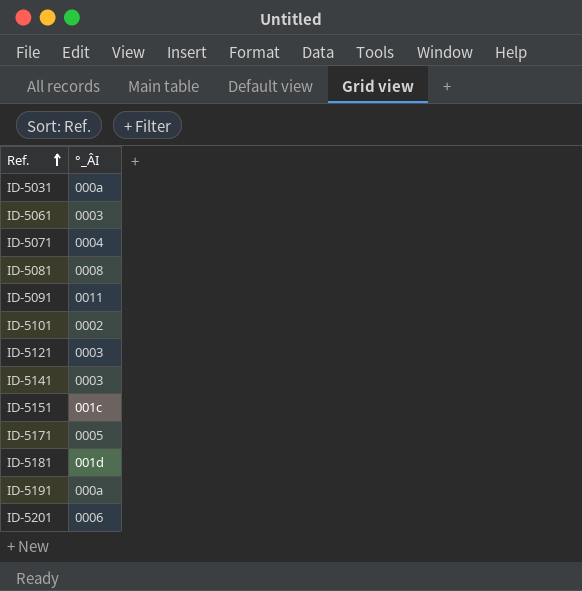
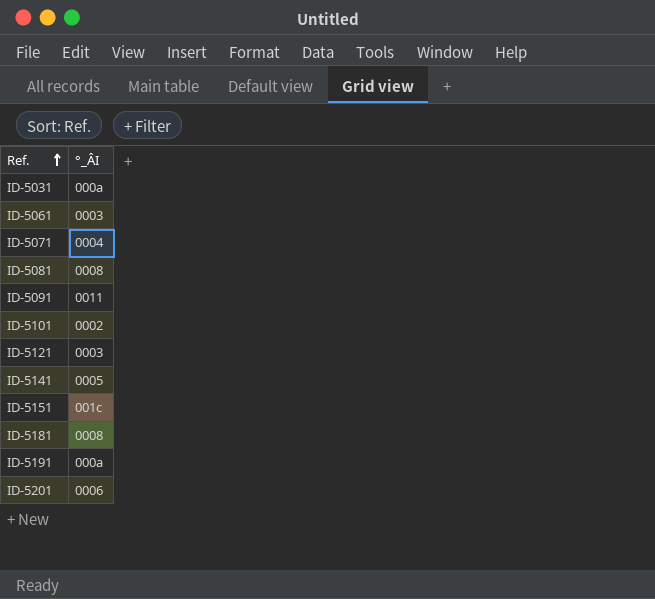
row ID-5171: 0005 -> none
ID-5141 | °_ÂI: 0003 -> 0005
ID-5181 | °_ÂI: 001d -> 0008

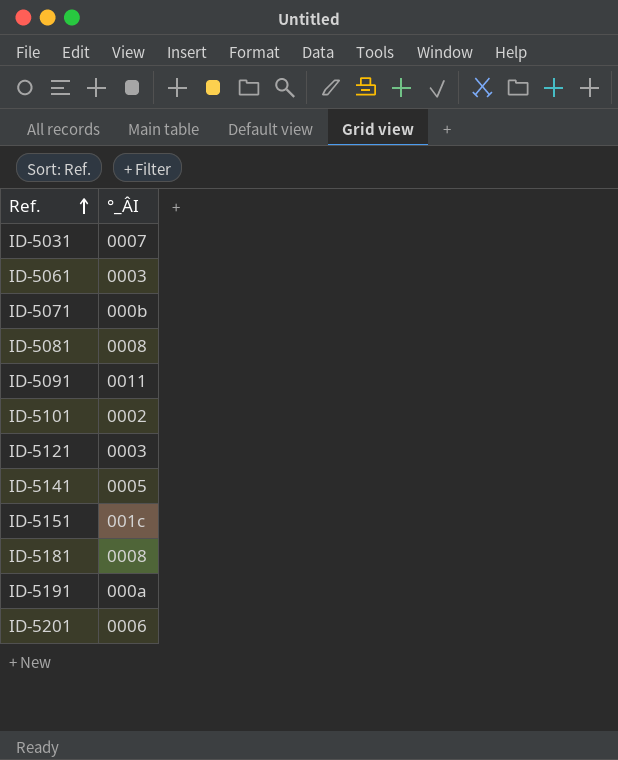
ID-5031 | °_ÂI: 000a -> 0007
ID-5071 | °_ÂI: 0004 -> 000b

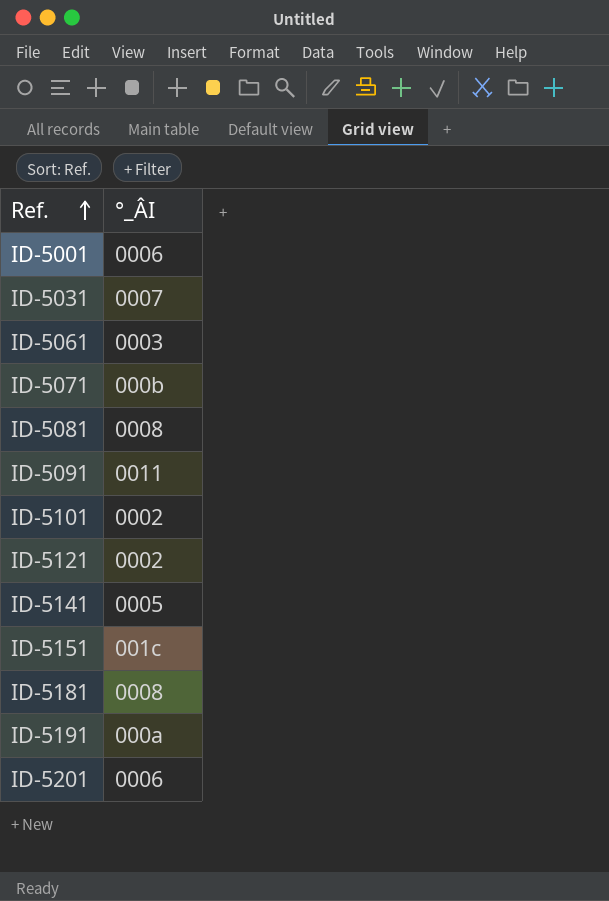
row ID-5001: none -> 0006
ID-5121 | °_ÂI: 0003 -> 0002

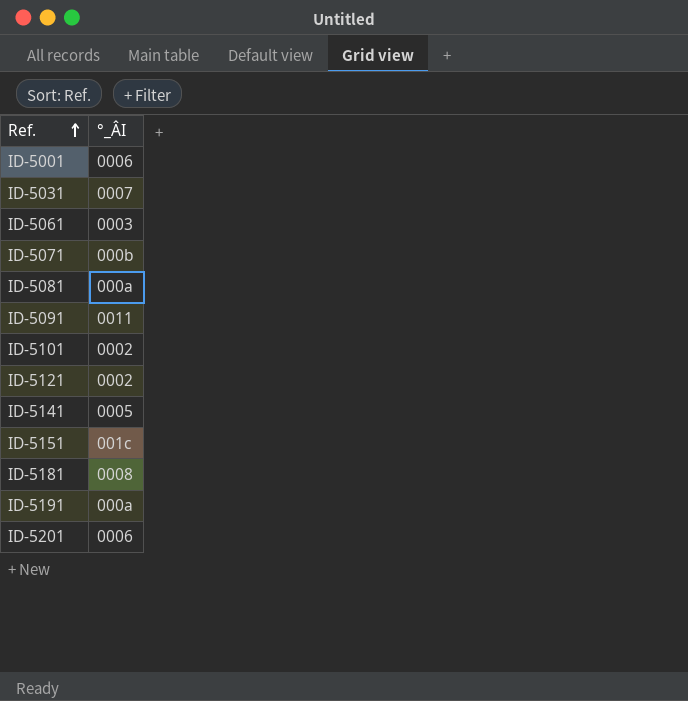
ID-5081 | °_ÂI: 0008 -> 000a

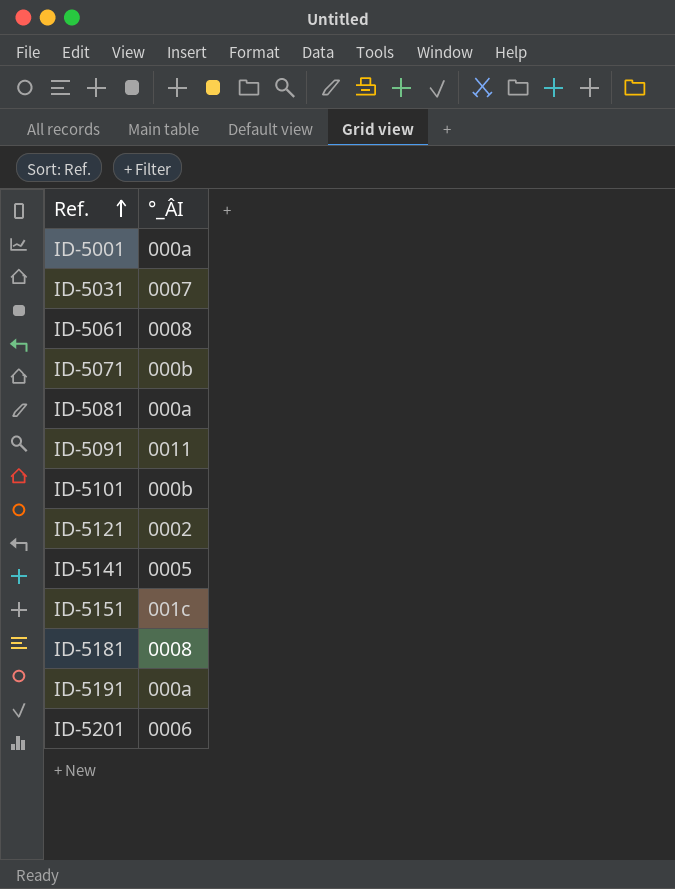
ID-5001 | °_ÂI: 0006 -> 000a
ID-5061 | °_ÂI: 0003 -> 0008
ID-5101 | °_ÂI: 0002 -> 000b

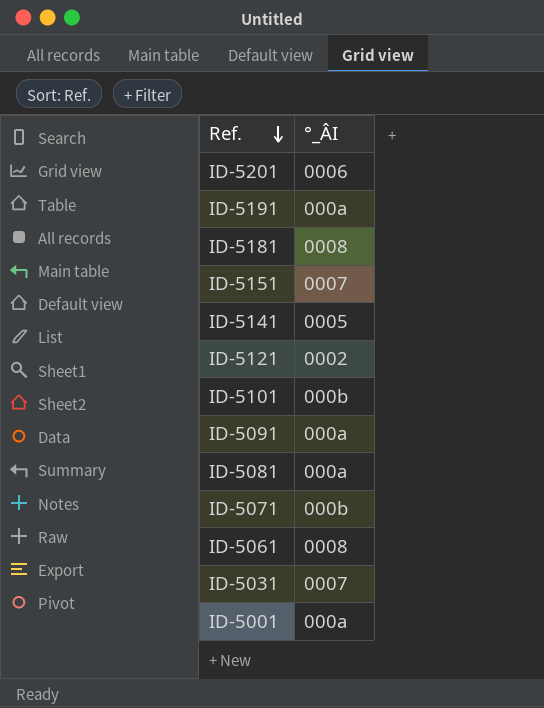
row order: Ref. ascending -> Ref. descending
ID-5151 | °_ÂI: 001c -> 0007
ID-5091 | °_ÂI: 0011 -> 000a

